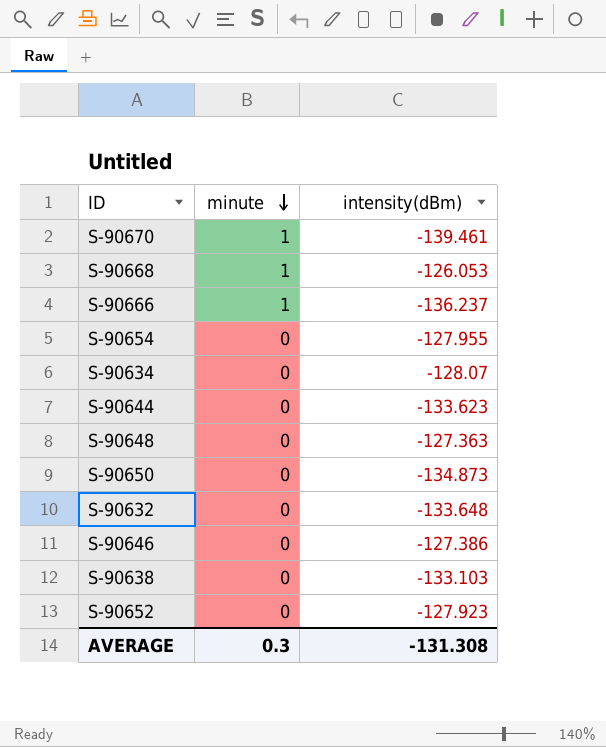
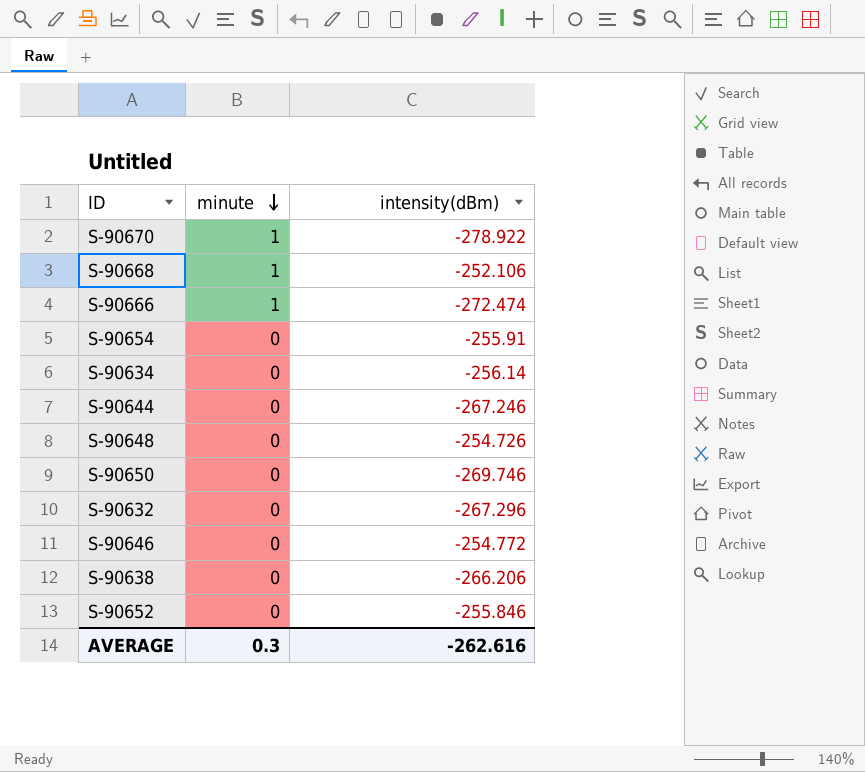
S-90670 | intensity(dBm): -139.461 -> -278.922
S-90668 | intensity(dBm): -126.053 -> -252.106
S-90666 | intensity(dBm): -136.237 -> -272.474
S-90654 | intensity(dBm): -127.955 -> -255.91
S-90634 | intensity(dBm): -128.07 -> -256.14
S-90644 | intensity(dBm): -133.623 -> -267.246
S-90648 | intensity(dBm): -127.363 -> -254.726
S-90650 | intensity(dBm): -134.873 -> -269.746
S-90632 | intensity(dBm): -133.648 -> -267.296
S-90646 | intensity(dBm): -127.386 -> -254.772
S-90638 | intensity(dBm): -133.103 -> -266.206
S-90652 | intensity(dBm): -127.923 -> -255.846
AVERAGE | intensity(dBm): -131.308 -> -262.616

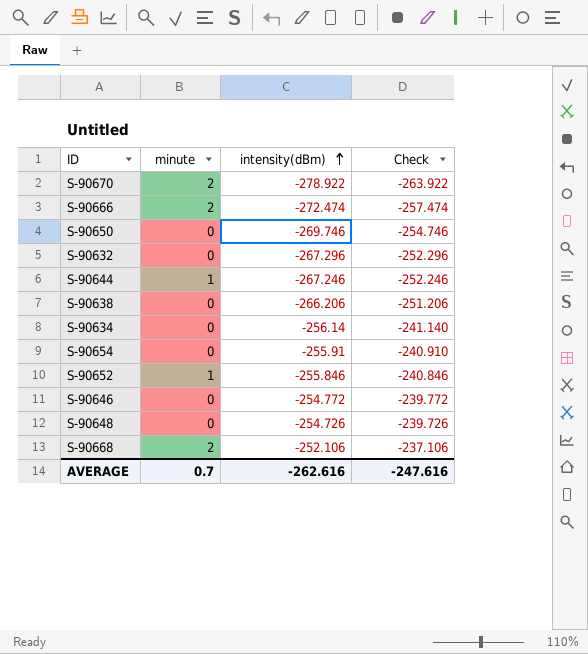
row order: minute descending -> intensity(dBm) ascending
column Check | formula: none -> [intensity(dBm)] + 15
S-90670 | minute: 1 -> 2
S-90666 | minute: 1 -> 2
S-90644 | minute: 0 -> 1
S-90652 | minute: 0 -> 1
S-90668 | minute: 1 -> 2
AVERAGE | minute: 0.3 -> 0.7

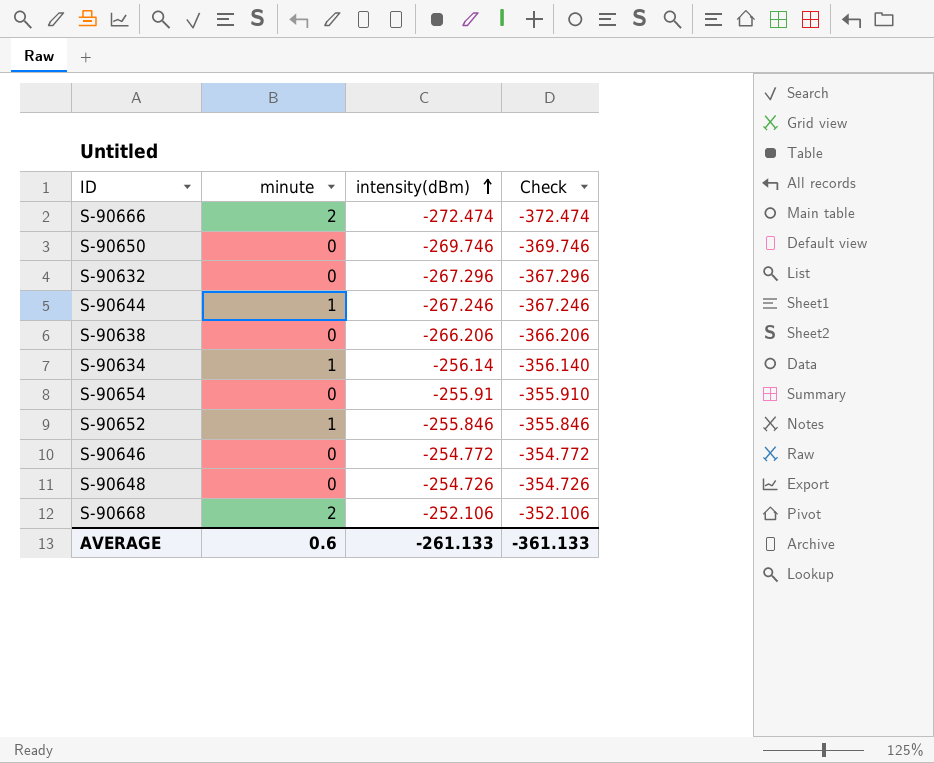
column Check | formula: [intensity(dBm)] + 15 -> [intensity(dBm)] - 100
row S-90670: 2 | -278.922 | -263.922 -> none
S-90634 | minute: 0 -> 1
AVERAGE | minute: 0.7 -> 0.6
AVERAGE | intensity(dBm): -262.616 -> -261.133
AVERAGE | Check: -247.616 -> -361.133

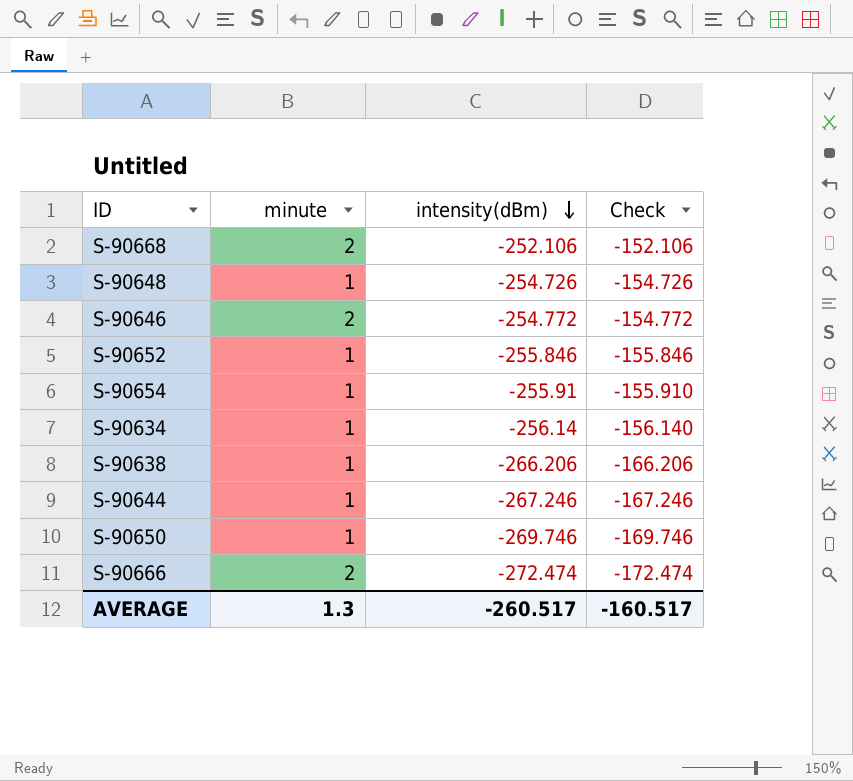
row order: intensity(dBm) ascending -> intensity(dBm) descending
column Check | formula: [intensity(dBm)] - 100 -> [intensity(dBm)] + 100
row S-90632: 0 | -267.296 | -367.296 -> none
S-90648 | minute: 0 -> 1
S-90646 | minute: 0 -> 2
S-90654 | minute: 0 -> 1
S-90638 | minute: 0 -> 1
S-90650 | minute: 0 -> 1
AVERAGE | minute: 0.6 -> 1.3
AVERAGE | intensity(dBm): -261.133 -> -260.517
AVERAGE | Check: -361.133 -> -160.517

